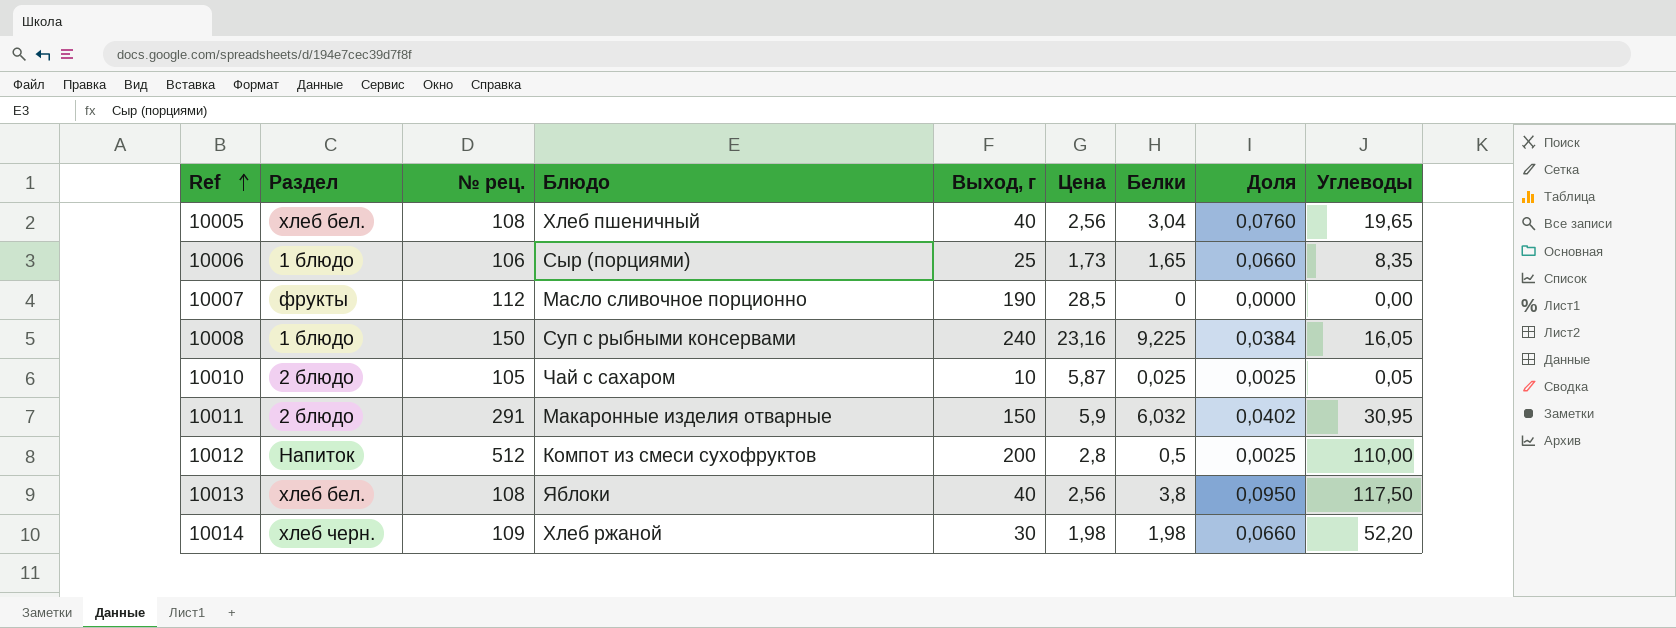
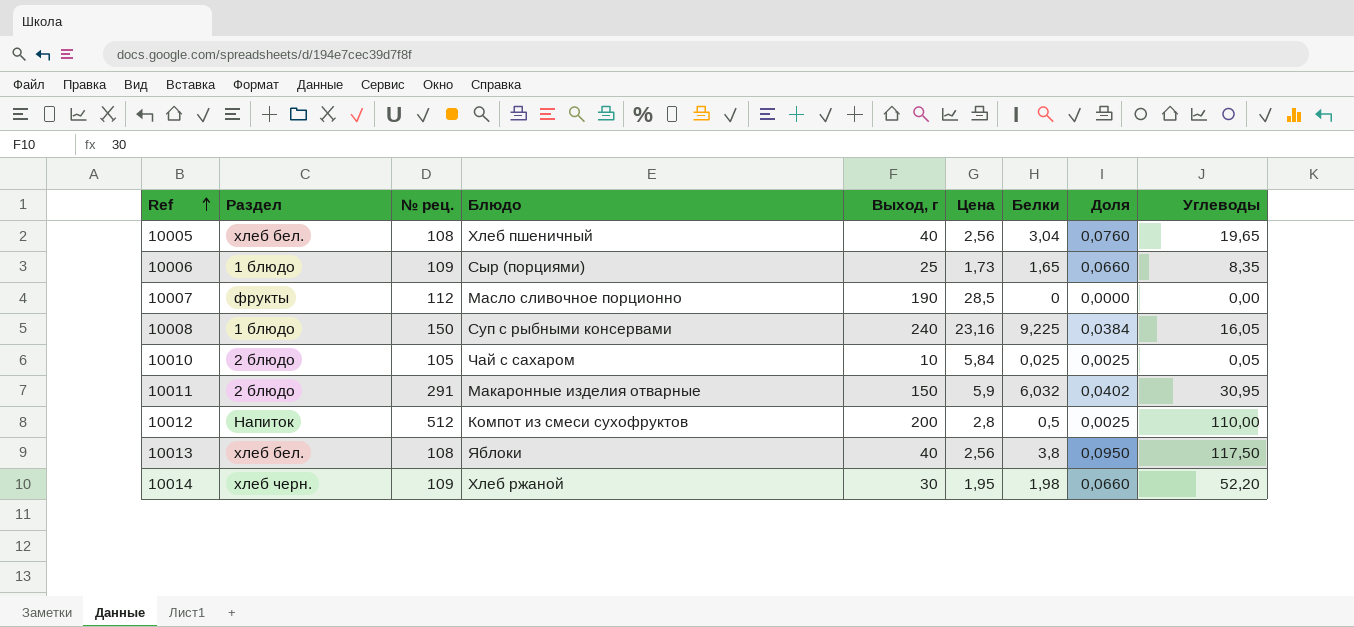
10006 | № рец.: 106 -> 109
10010 | Цена: 5,87 -> 5,84
10014 | Цена: 1,98 -> 1,95

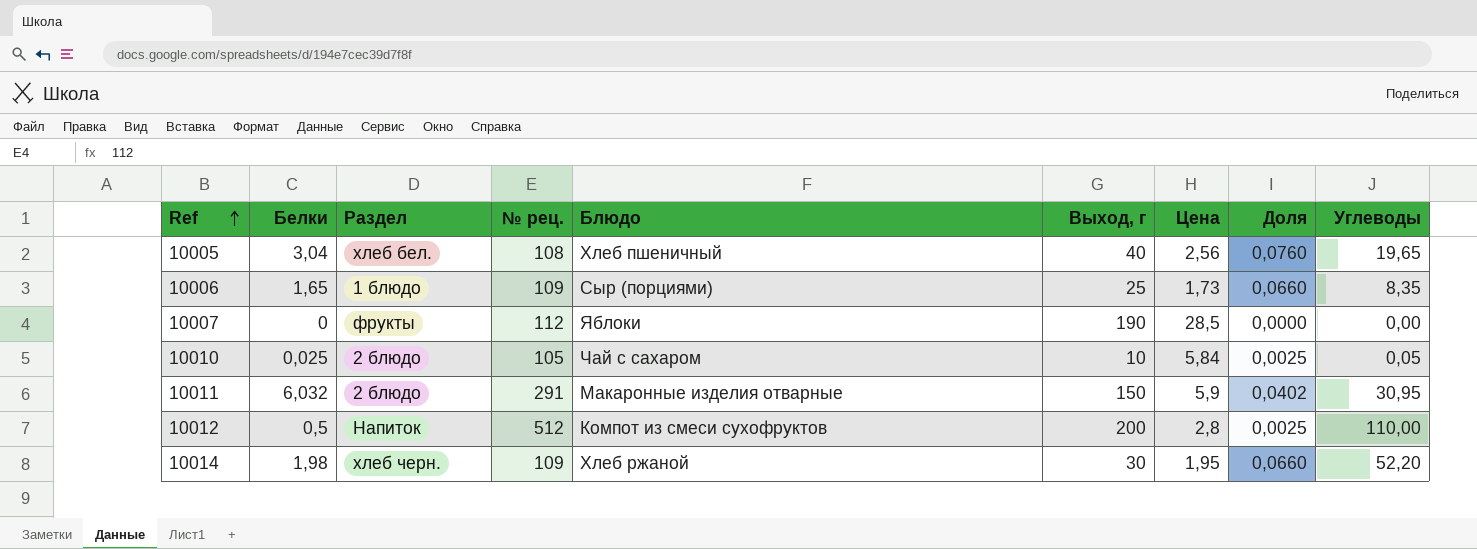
column Белки | position: 7 -> 2
row 10008: 1 блюдо | 150 | Суп с рыбными консервами | 240 | 23,16 | 9,225 | 0,0384 | 16,05 -> none
row 10013: хлеб бел. | 108 | Яблоки | 40 | 2,56 | 3,8 | 0,0950 | 117,50 -> none
10007 | Блюдо: Масло сливочное порционно -> Яблоки

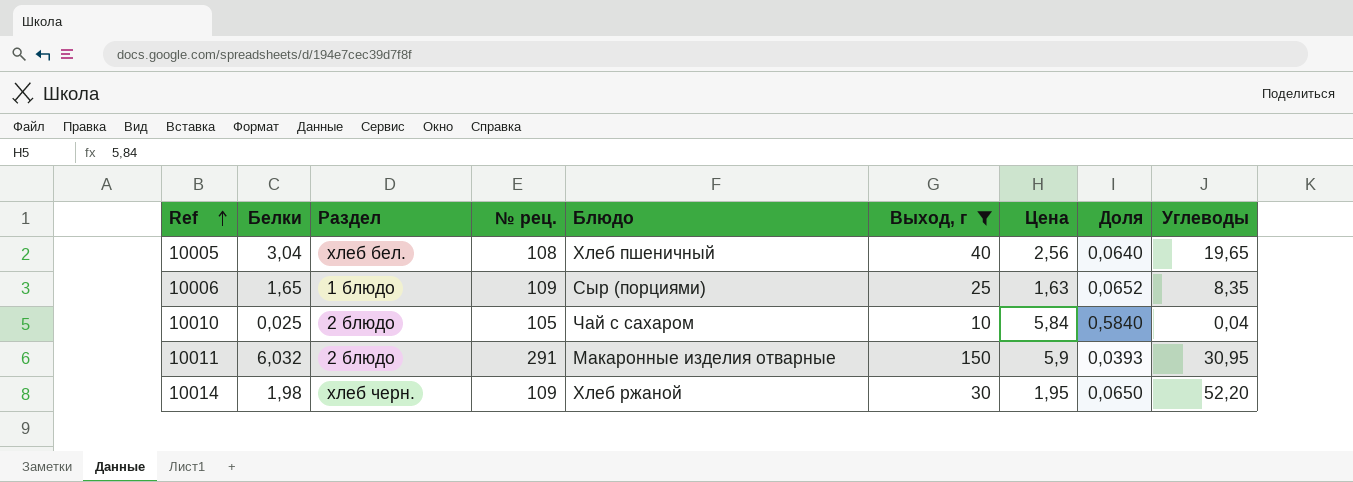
filter: none -> Выход, г <= 150
column Доля | formula: [Белки] / [Выход, г] -> [Цена] / [Выход, г]
10006 | Цена: 1,73 -> 1,63
10010 | Углеводы: 0,05 -> 0,04

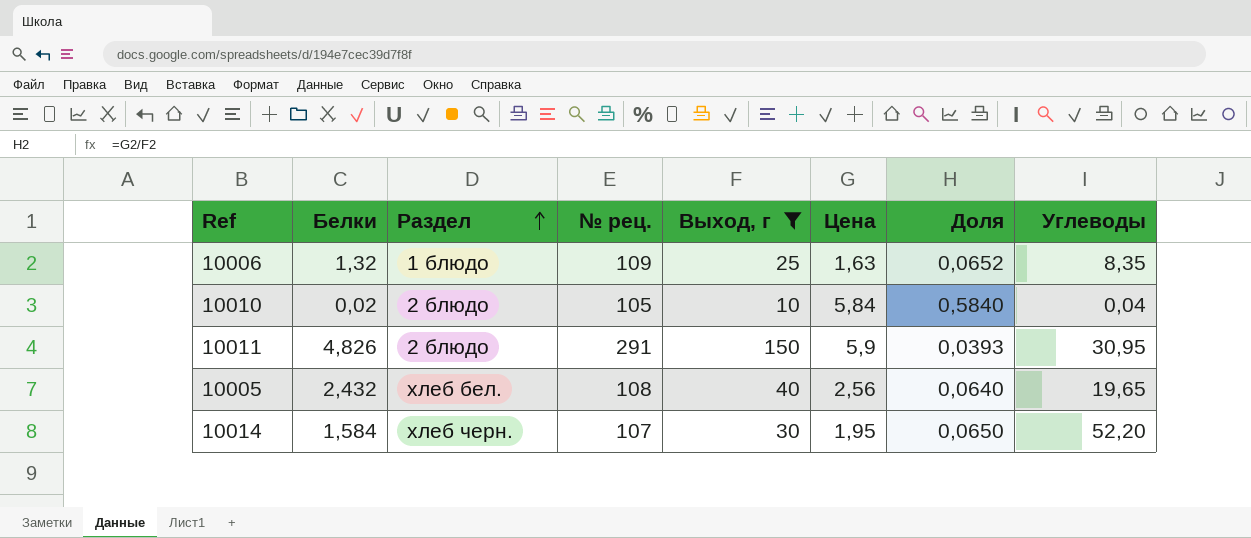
row order: Ref ascending -> Раздел ascending
column Блюдо | position: 5 -> none
10006 | Белки: 1,65 -> 1,32
10010 | Белки: 0,025 -> 0,02
10011 | Белки: 6,032 -> 4,826
10005 | Белки: 3,04 -> 2,432
10014 | Белки: 1,98 -> 1,584
10014 | № рец.: 109 -> 107

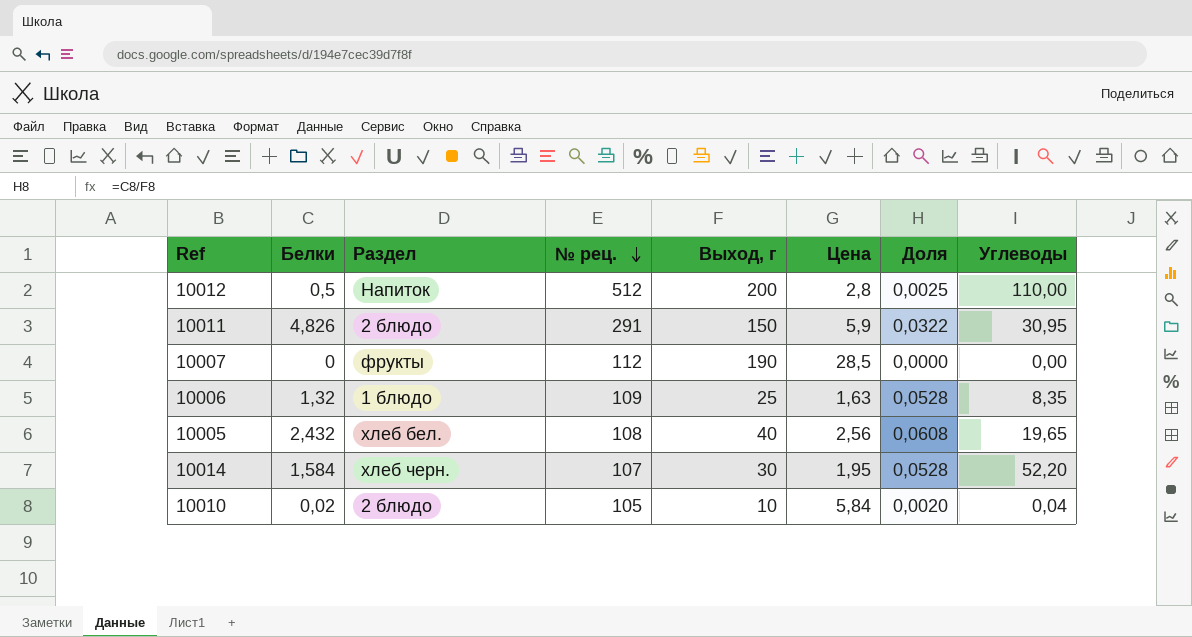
filter: Выход, г <= 150 -> none
row order: Раздел ascending -> № рец. descending
column Доля | formula: [Цена] / [Выход, г] -> [Белки] / [Выход, г]

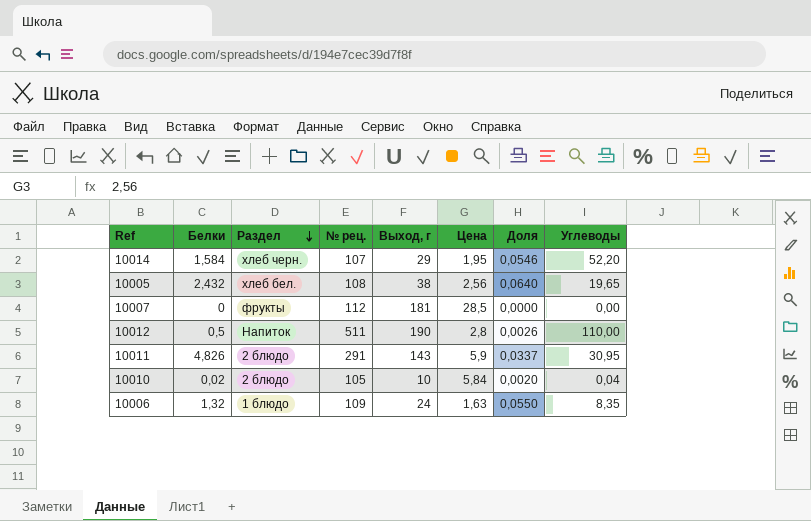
row order: № рец. descending -> Раздел descending
10014 | Выход, г: 30 -> 29
10014 | Доля: 0,0528 -> 0,0546
10005 | Выход, г: 40 -> 38
10005 | Доля: 0,0608 -> 0,0640
10007 | Выход, г: 190 -> 181
10012 | № рец.: 512 -> 511
10012 | Выход, г: 200 -> 190
10012 | Доля: 0,0025 -> 0,0026
10011 | Выход, г: 150 -> 143
10011 | Доля: 0,0322 -> 0,0337
10006 | Выход, г: 25 -> 24
10006 | Доля: 0,0528 -> 0,0550

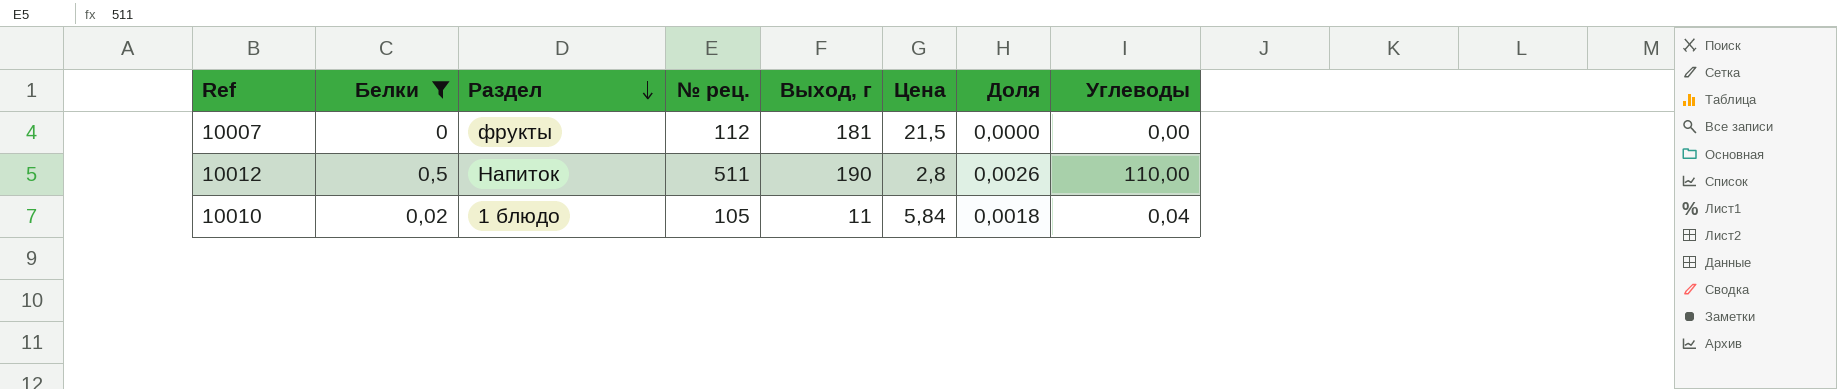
filter: none -> Белки <= 0,5
10007 | Цена: 28,5 -> 21,5
10010 | Раздел: 2 блюдо -> 1 блюдо
10010 | Выход, г: 10 -> 11
10010 | Доля: 0,0020 -> 0,0018

